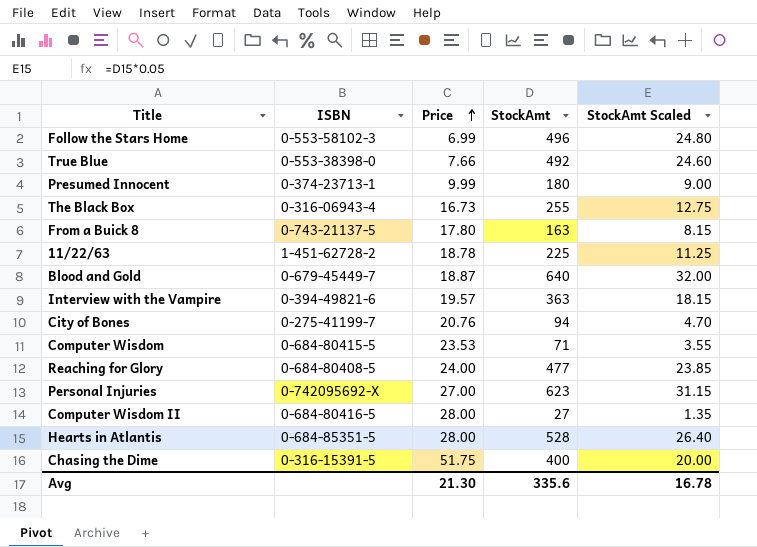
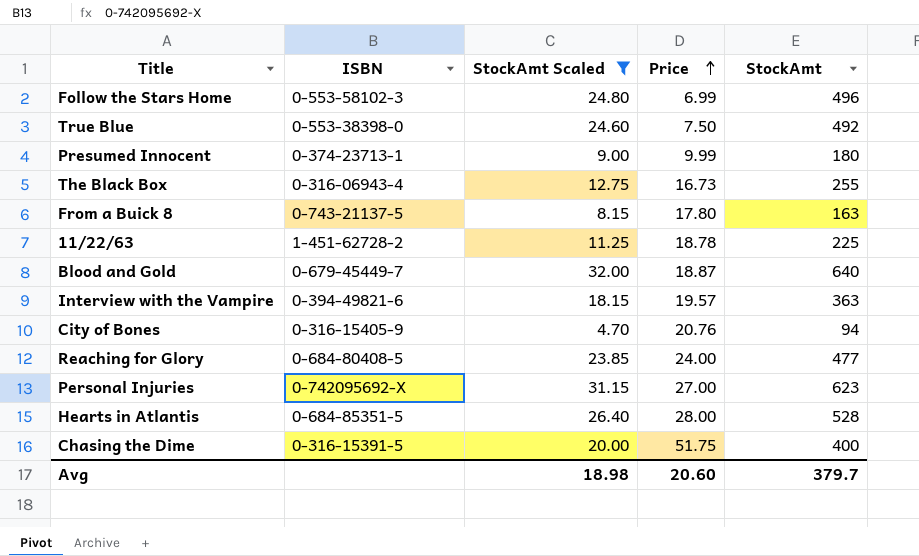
filter: none -> StockAmt Scaled >= 4.70
column StockAmt Scaled | position: 5 -> 3
True Blue | Price: 7.66 -> 7.50
City of Bones | ISBN: 0-275-41199-7 -> 0-316-15405-9
Avg | StockAmt Scaled: 16.78 -> 18.98
Avg | Price: 21.30 -> 20.60
Avg | StockAmt: 335.6 -> 379.7

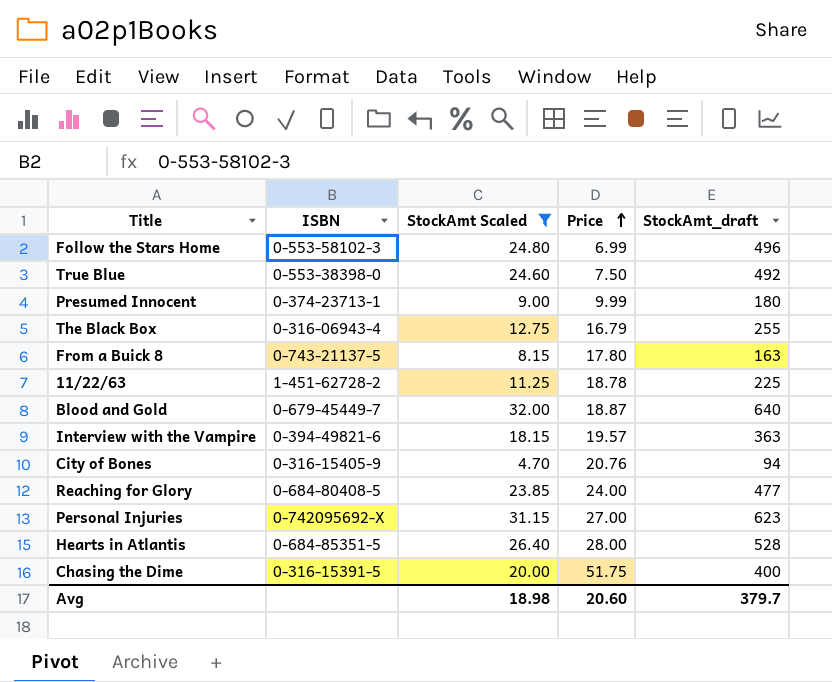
column name: StockAmt -> StockAmt_draft
The Black Box | Price: 16.73 -> 16.79

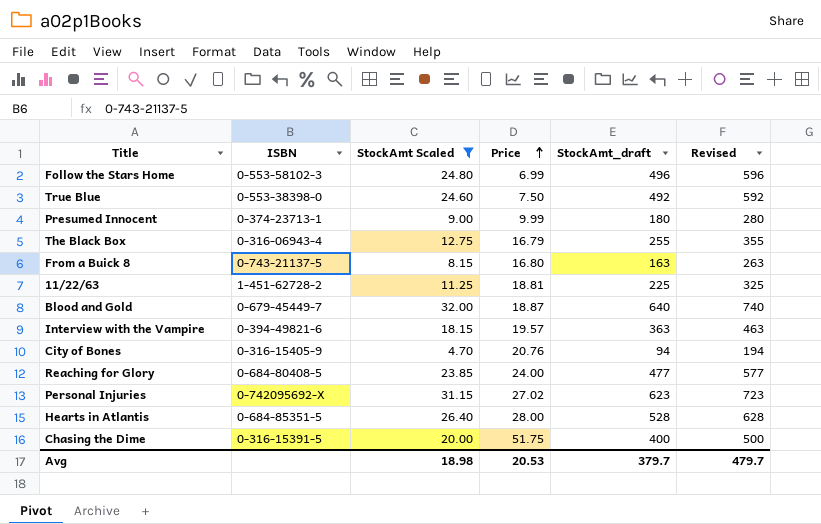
column Revised | formula: none -> [StockAmt_draft] + 100
From a Buick 8 | Price: 17.80 -> 16.80
11/22/63 | Price: 18.78 -> 18.81
Personal Injuries | Price: 27.00 -> 27.02
Avg | Price: 20.60 -> 20.53

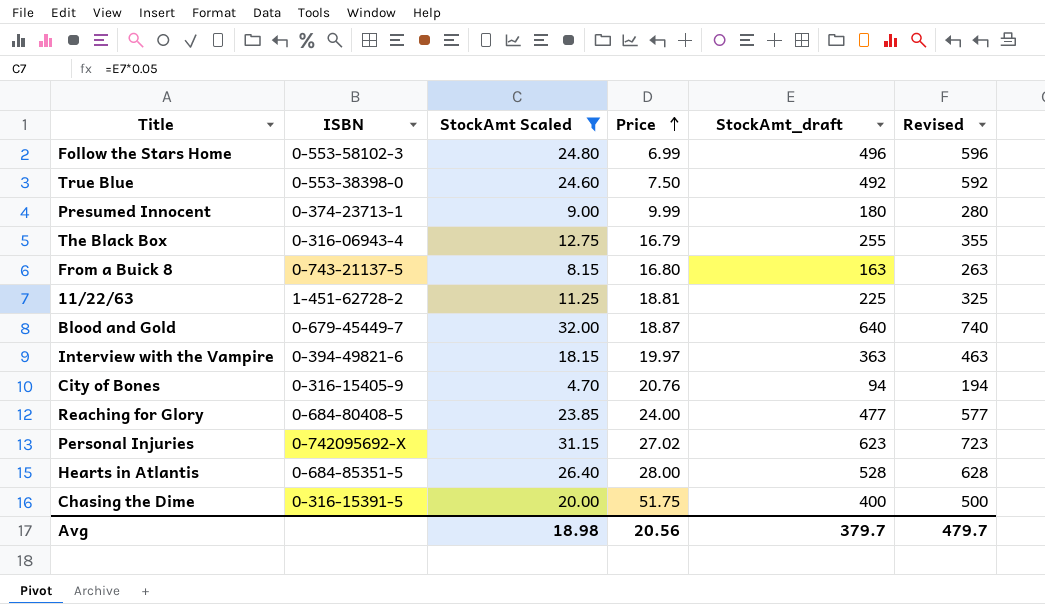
Interview with the Vampire | Price: 19.57 -> 19.97
Avg | Price: 20.53 -> 20.56

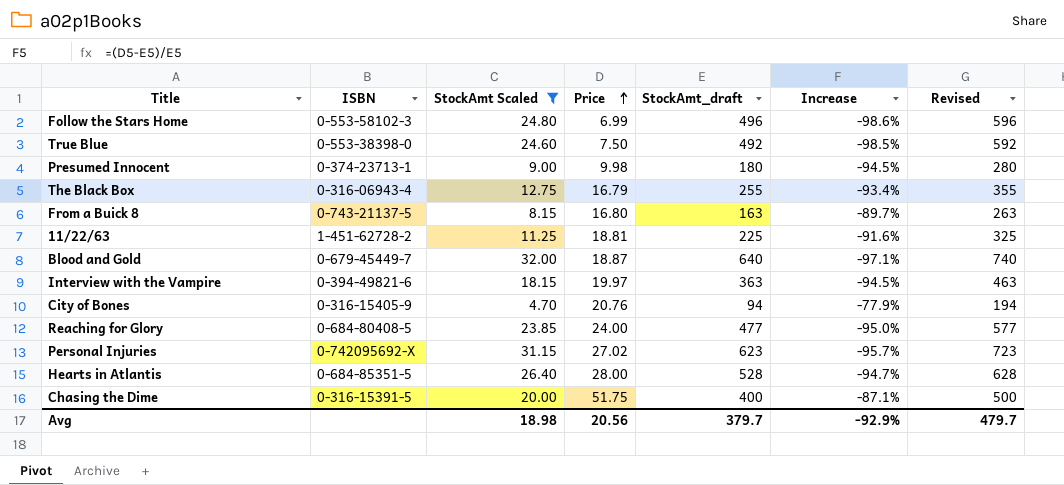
column Increase | formula: none -> ([Price] - [StockAmt_draft]) / [StockAmt_draft]
Presumed Innocent | Price: 9.99 -> 9.98

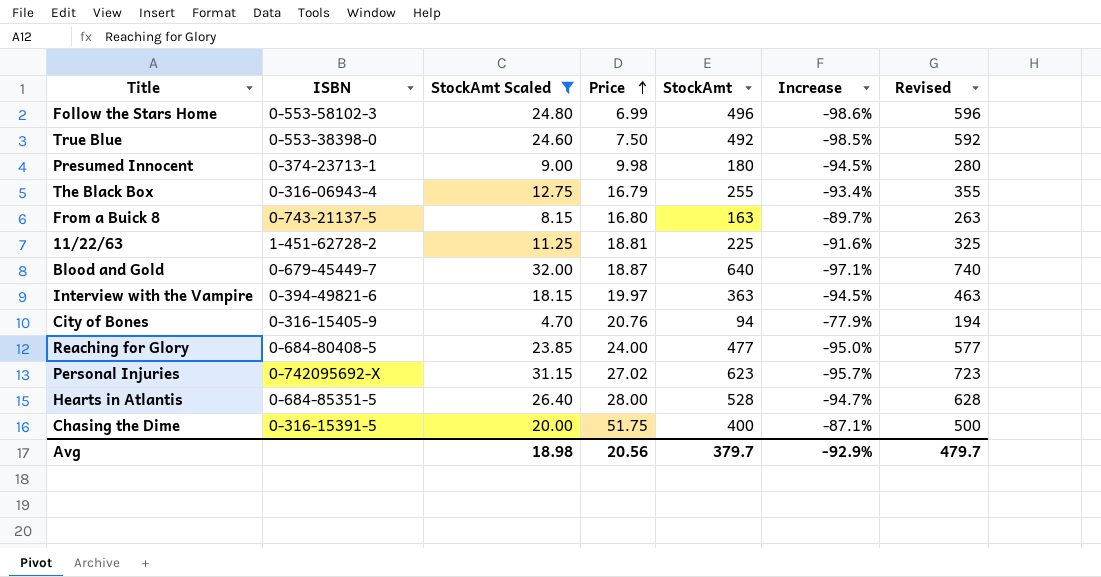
column name: StockAmt_draft -> StockAmt

